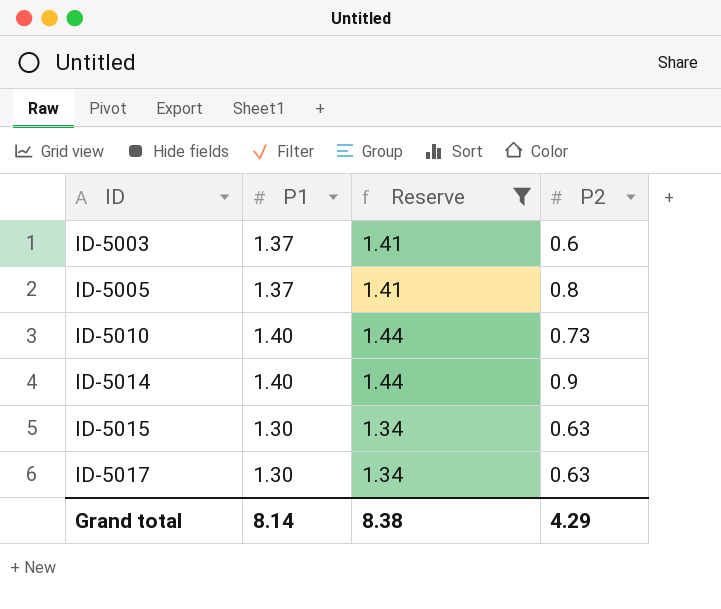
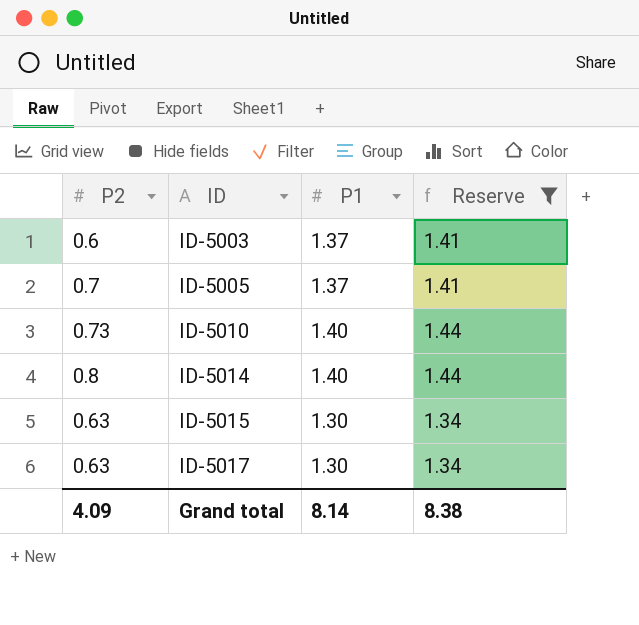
column P2 | position: 4 -> 1
ID-5005 | P2: 0.8 -> 0.7
ID-5014 | P2: 0.9 -> 0.8
Grand total | P2: 4.29 -> 4.09

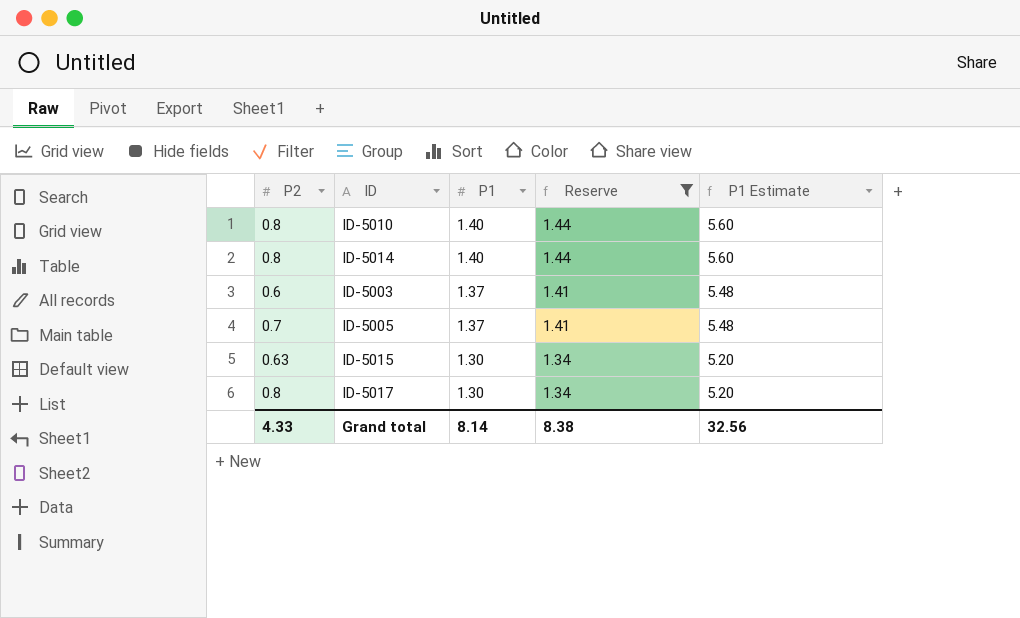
row order: ID ascending -> P1 descending
column P1 Estimate | formula: none -> [P1] * 4
ID-5010 | P2: 0.73 -> 0.8
ID-5017 | P2: 0.63 -> 0.8
Grand total | P2: 4.09 -> 4.33

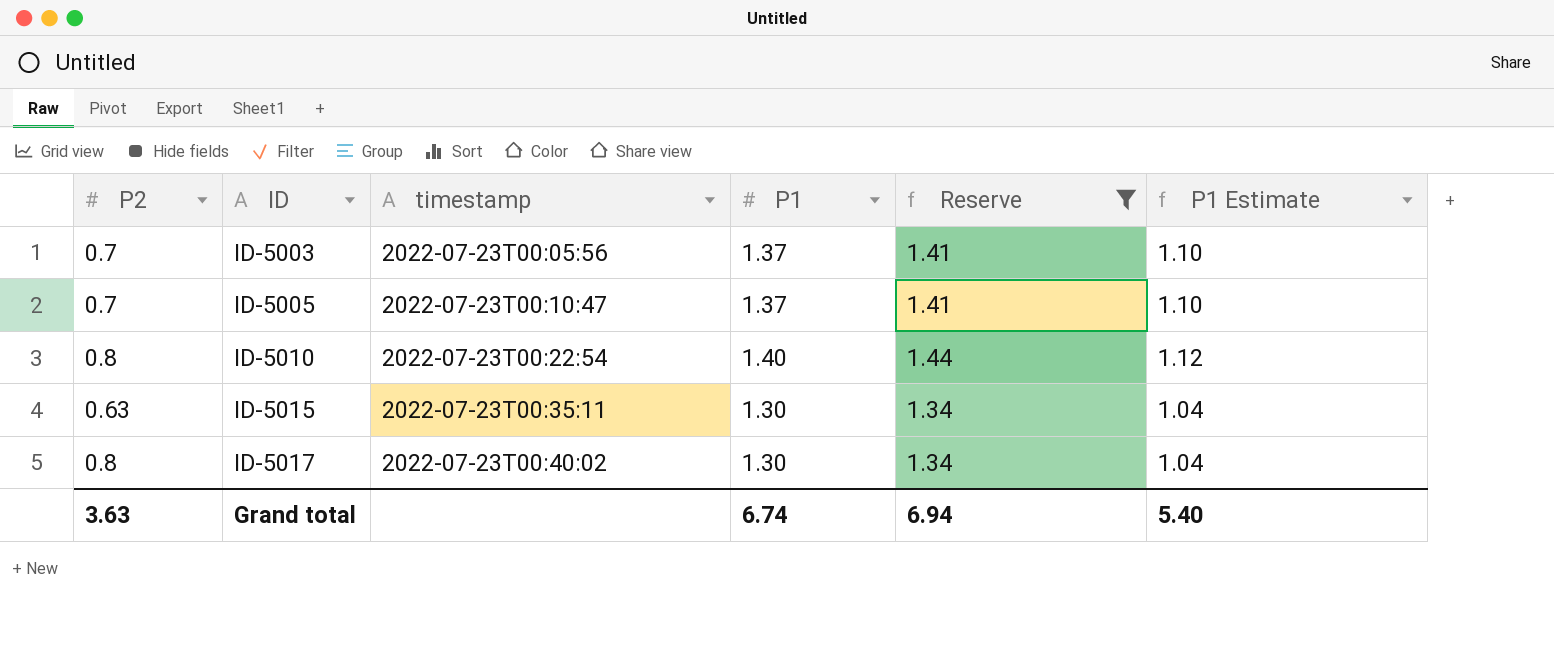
row order: P1 descending -> ID ascending
column timestamp | position: none -> 3
column P1 Estimate | formula: [P1] * 4 -> [P1] * 0.8
row ID-5014: 0.8 | 1.40 | 1.44 | 5.60 -> none
ID-5003 | P2: 0.6 -> 0.7
Grand total | P2: 4.33 -> 3.63
Grand total | P1: 8.14 -> 6.74
Grand total | Reserve: 8.38 -> 6.94
Grand total | P1 Estimate: 32.56 -> 5.40

